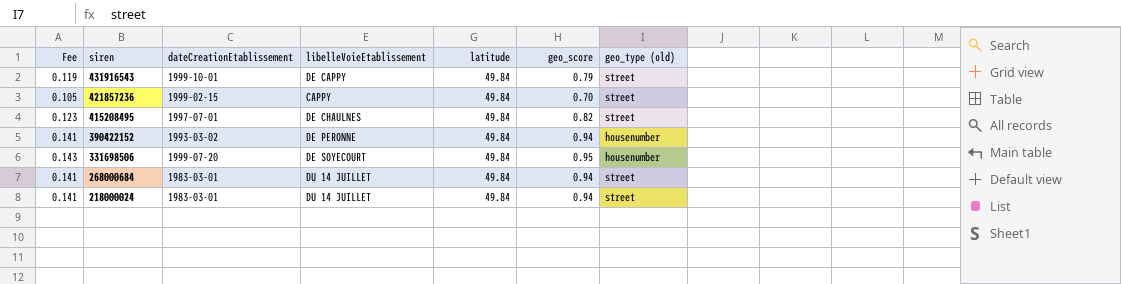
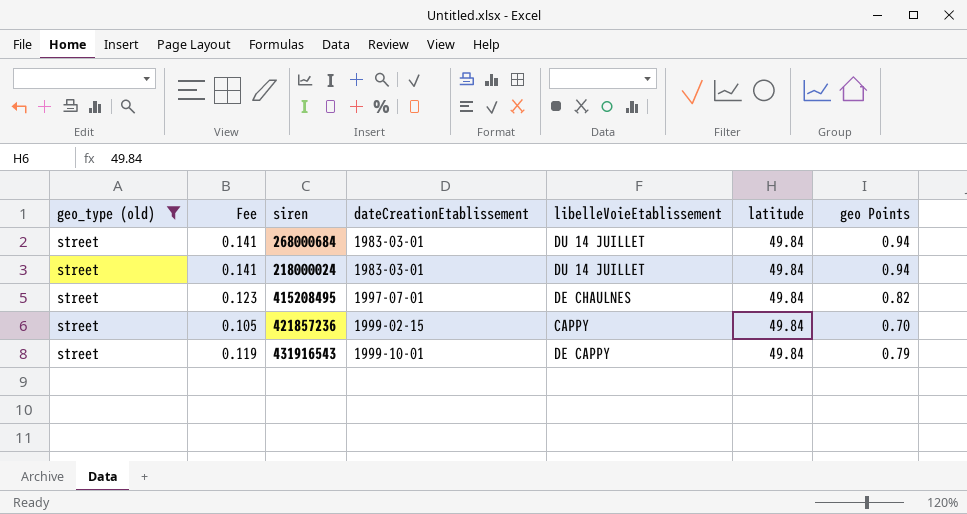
filter: none -> geo_type (old) = street
row order: siren descending -> dateCreationEtablissement ascending
column geo_type (old) | position: 7 -> 1
column name: geo_score -> geo Points

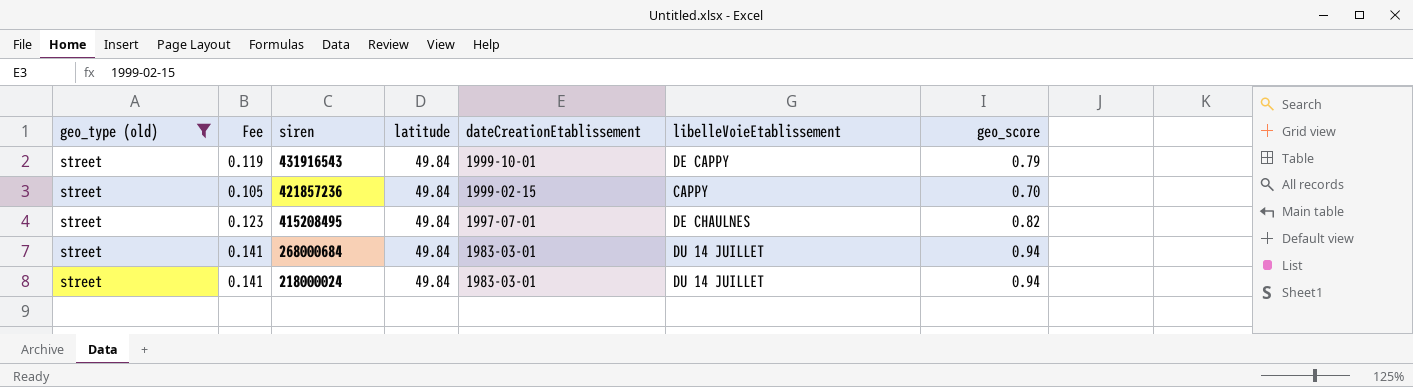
row order: dateCreationEtablissement ascending -> siren descending
column latitude | position: 6 -> 4
column name: geo Points -> geo_score

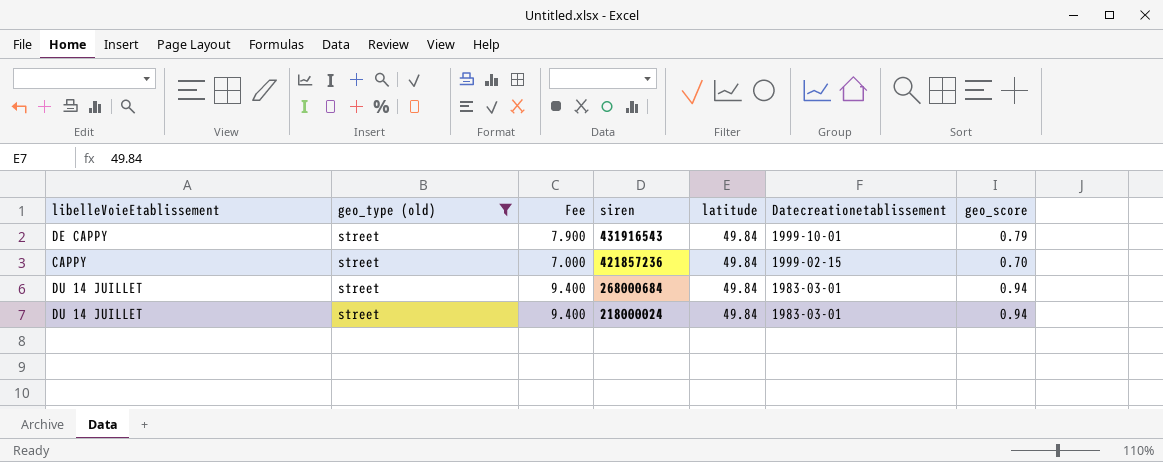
column libelleVoieEtablissement | position: 6 -> 1
column Fee | formula: [geo_score] * 0.15 -> [geo_score] * 10
column name: dateCreationEtablissement -> Datecreationetablissement
row 415208495: street | 0.123 | 49.84 | 1997-07-01 | DE CHAULNES | 0.82 -> none

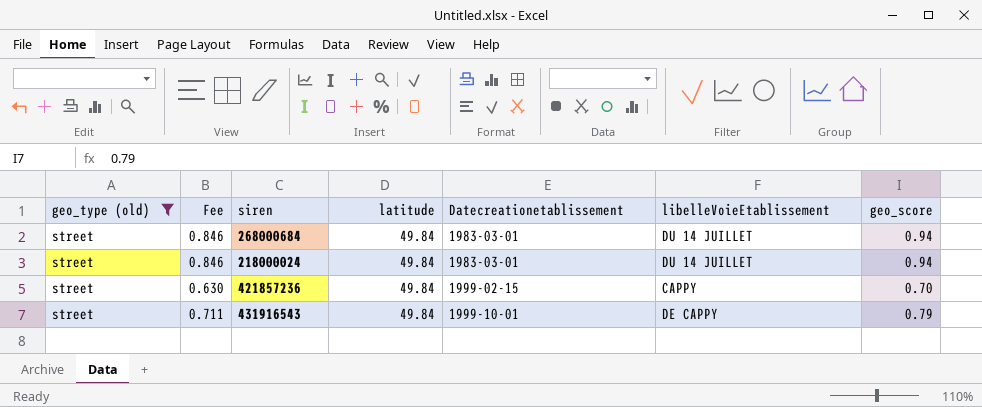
row order: siren descending -> Datecreationetablissement ascending
column Fee | formula: [geo_score] * 10 -> [geo_score] * 0.9
column libelleVoieEtablissement | position: 1 -> 6

